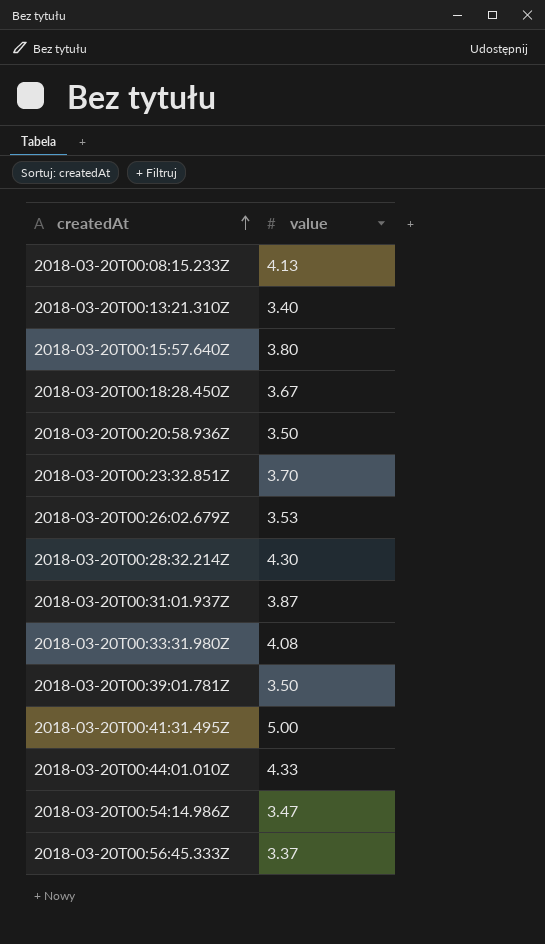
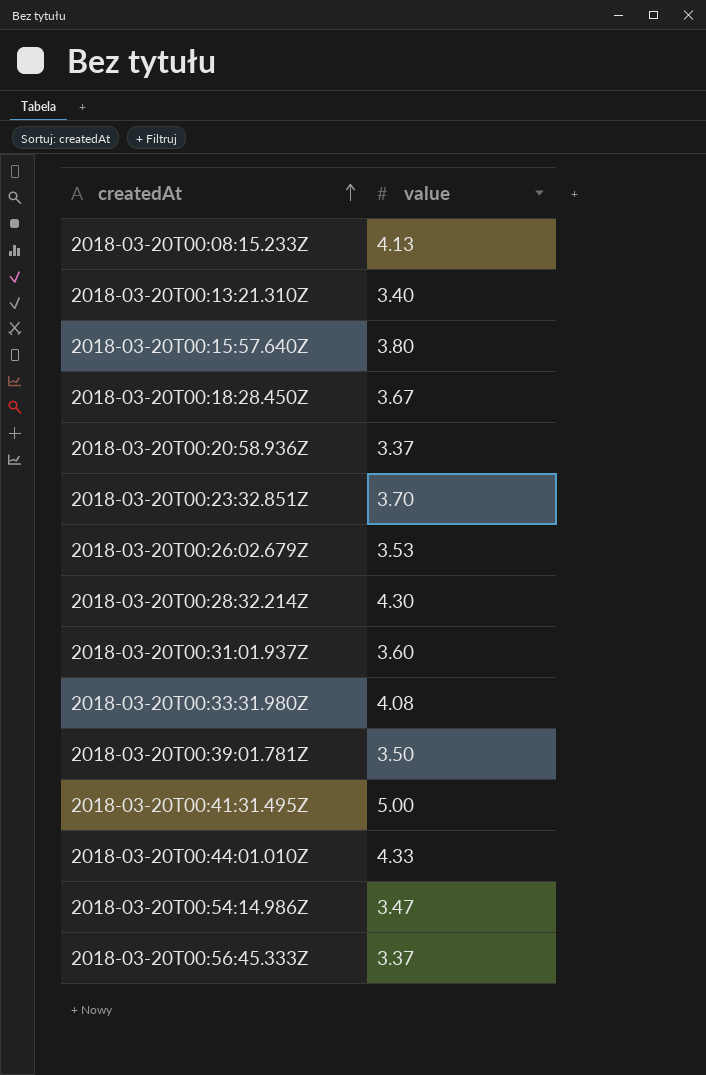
2018-03-20T00:20:58.936Z | value: 3.50 -> 3.37
2018-03-20T00:31:01.937Z | value: 3.87 -> 3.60

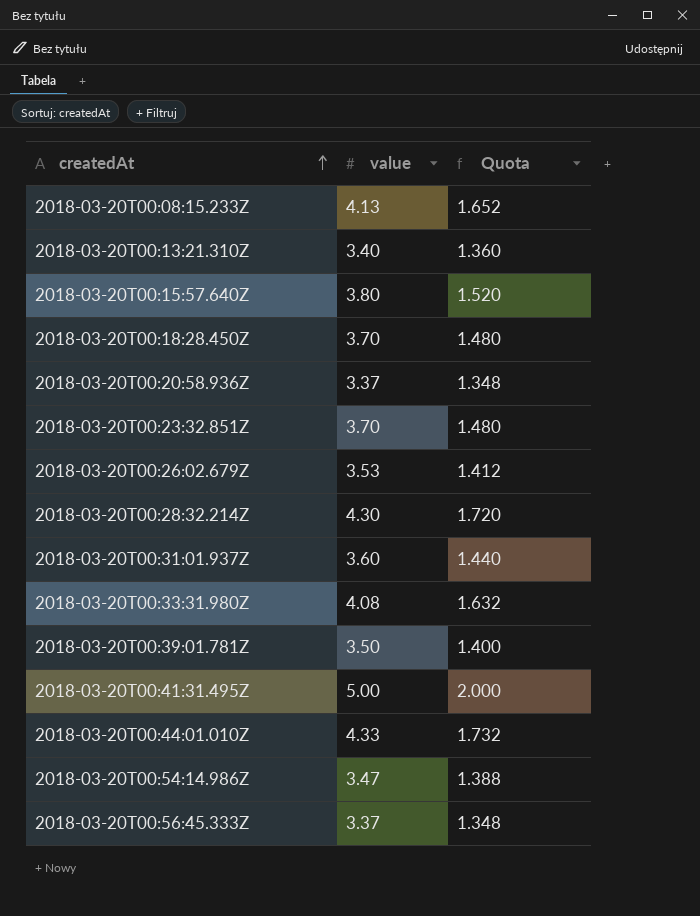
column Quota | formula: none -> [value] * 0.4
2018-03-20T00:18:28.450Z | value: 3.67 -> 3.70

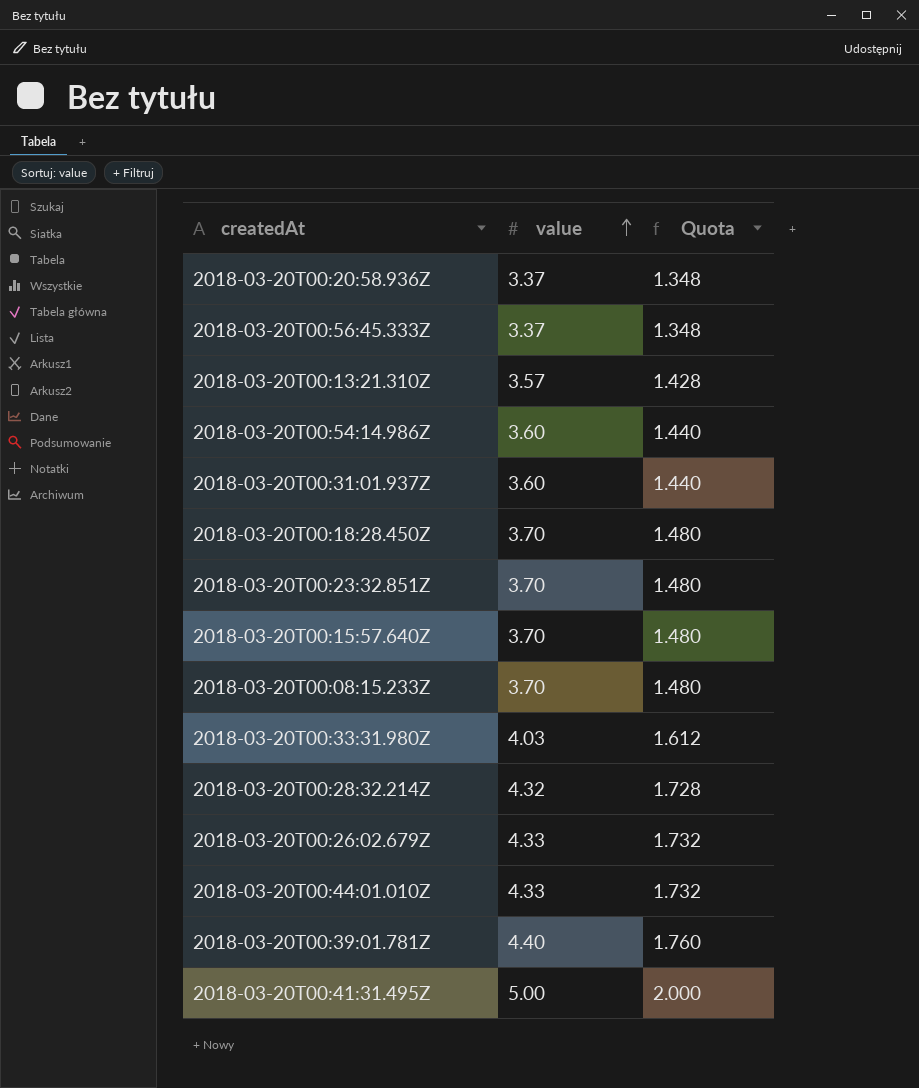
row order: createdAt ascending -> value ascending
2018-03-20T00:13:21.310Z | value: 3.40 -> 3.57
2018-03-20T00:13:21.310Z | Quota: 1.360 -> 1.428
2018-03-20T00:54:14.986Z | value: 3.47 -> 3.60
2018-03-20T00:54:14.986Z | Quota: 1.388 -> 1.440
2018-03-20T00:15:57.640Z | value: 3.80 -> 3.70
2018-03-20T00:15:57.640Z | Quota: 1.520 -> 1.480
2018-03-20T00:08:15.233Z | value: 4.13 -> 3.70
2018-03-20T00:08:15.233Z | Quota: 1.652 -> 1.480
2018-03-20T00:33:31.980Z | value: 4.08 -> 4.03
2018-03-20T00:33:31.980Z | Quota: 1.632 -> 1.612
2018-03-20T00:28:32.214Z | value: 4.30 -> 4.32
2018-03-20T00:28:32.214Z | Quota: 1.720 -> 1.728
2018-03-20T00:26:02.679Z | value: 3.53 -> 4.33
2018-03-20T00:26:02.679Z | Quota: 1.412 -> 1.732
2018-03-20T00:39:01.781Z | value: 3.50 -> 4.40
2018-03-20T00:39:01.781Z | Quota: 1.400 -> 1.760

